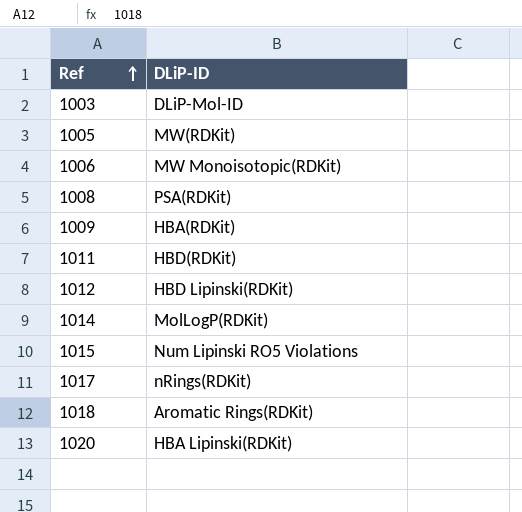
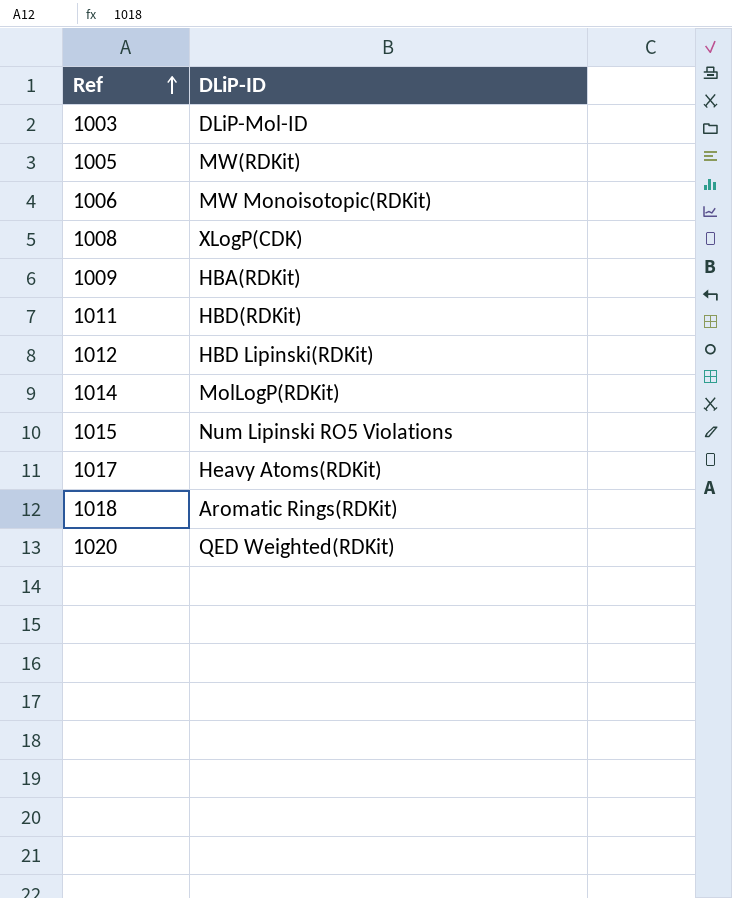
1008 | DLiP-ID: PSA(RDKit) -> XLogP(CDK)
1017 | DLiP-ID: nRings(RDKit) -> Heavy Atoms(RDKit)
1020 | DLiP-ID: HBA Lipinski(RDKit) -> QED Weighted(RDKit)

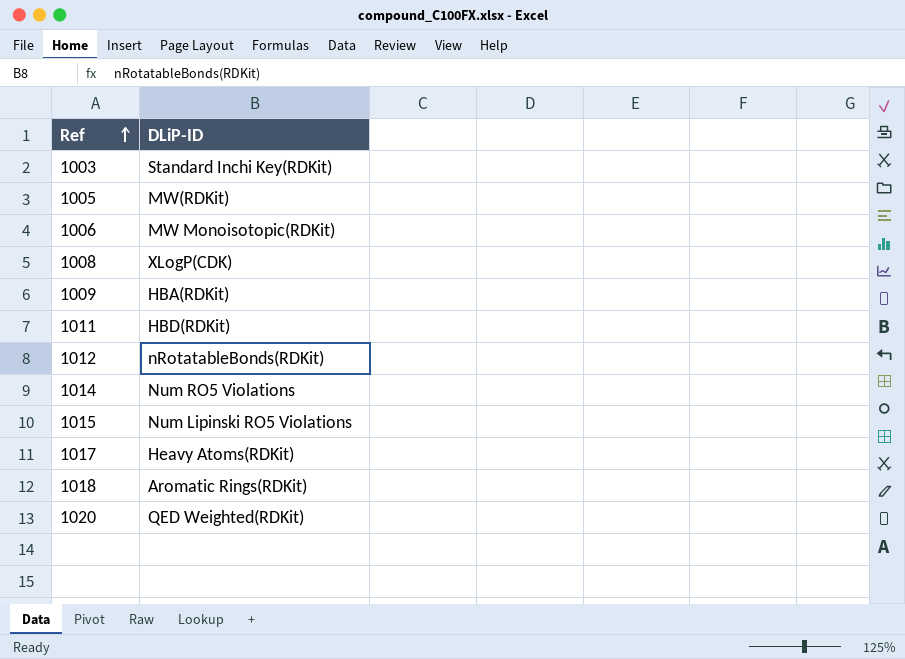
1003 | DLiP-ID: DLiP-Mol-ID -> Standard Inchi Key(RDKit)
1012 | DLiP-ID: HBD Lipinski(RDKit) -> nRotatableBonds(RDKit)
1014 | DLiP-ID: MolLogP(RDKit) -> Num RO5 Violations

